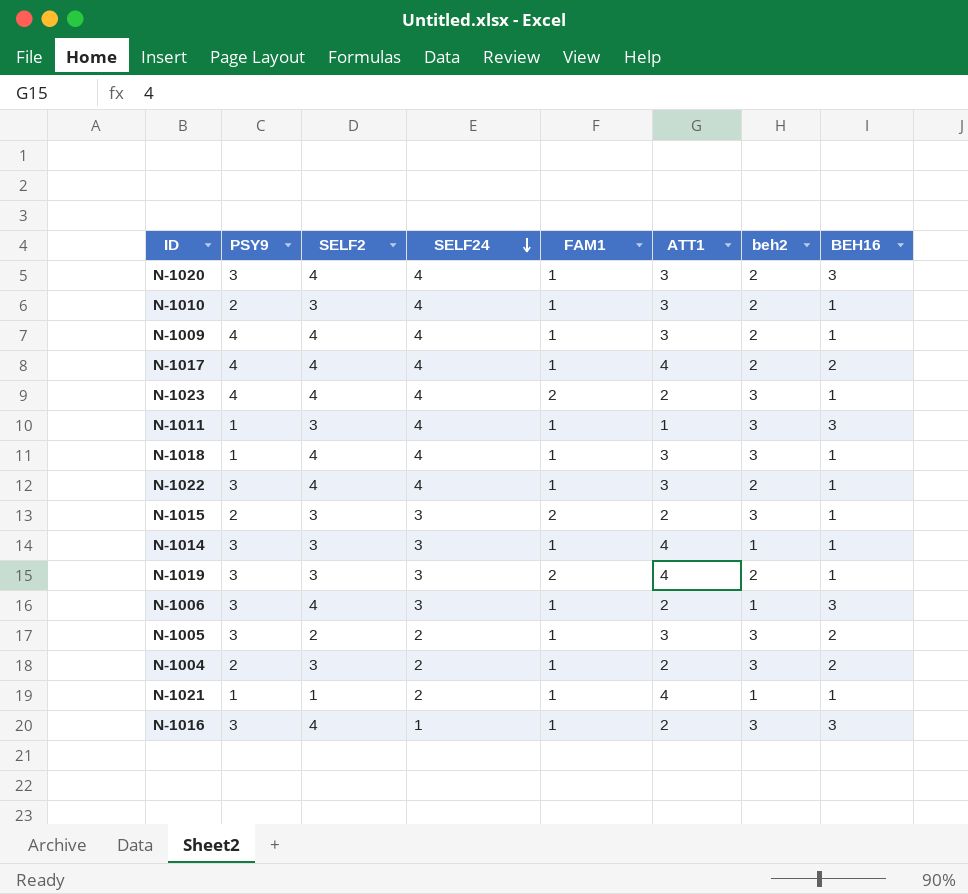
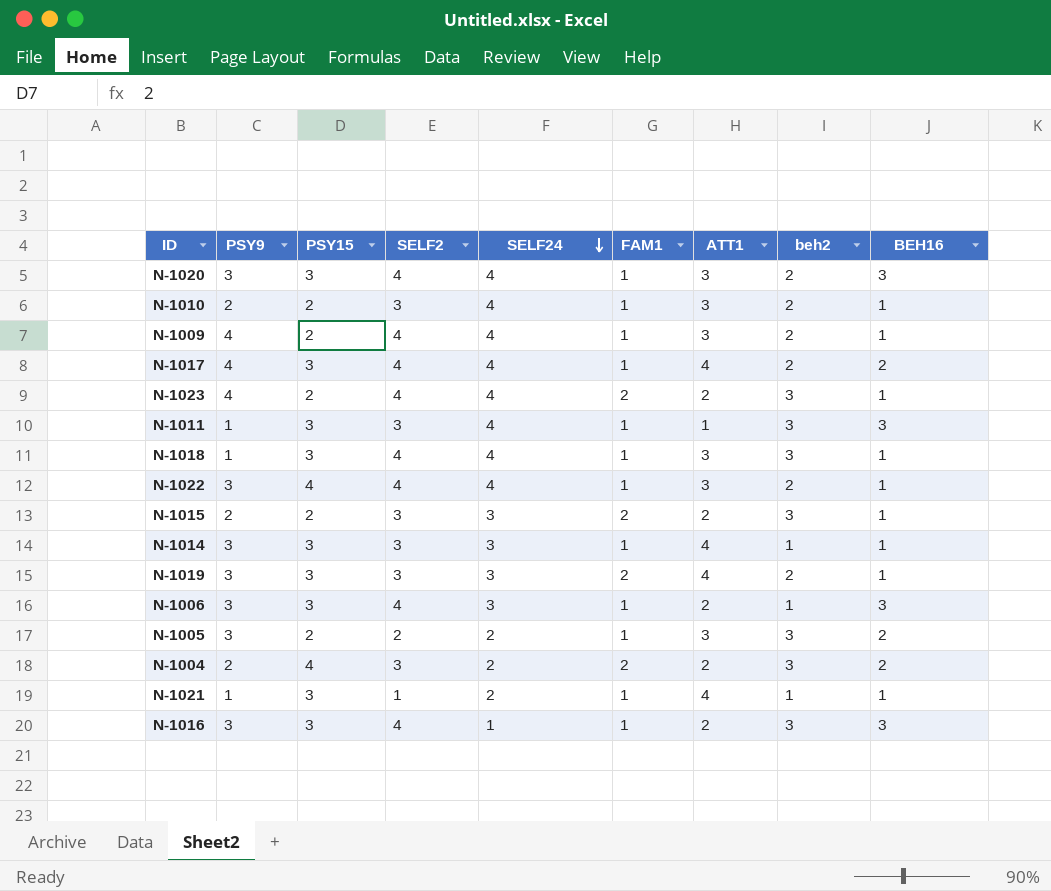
column PSY15 | position: none -> 3
N-1004 | FAM1: 1 -> 2

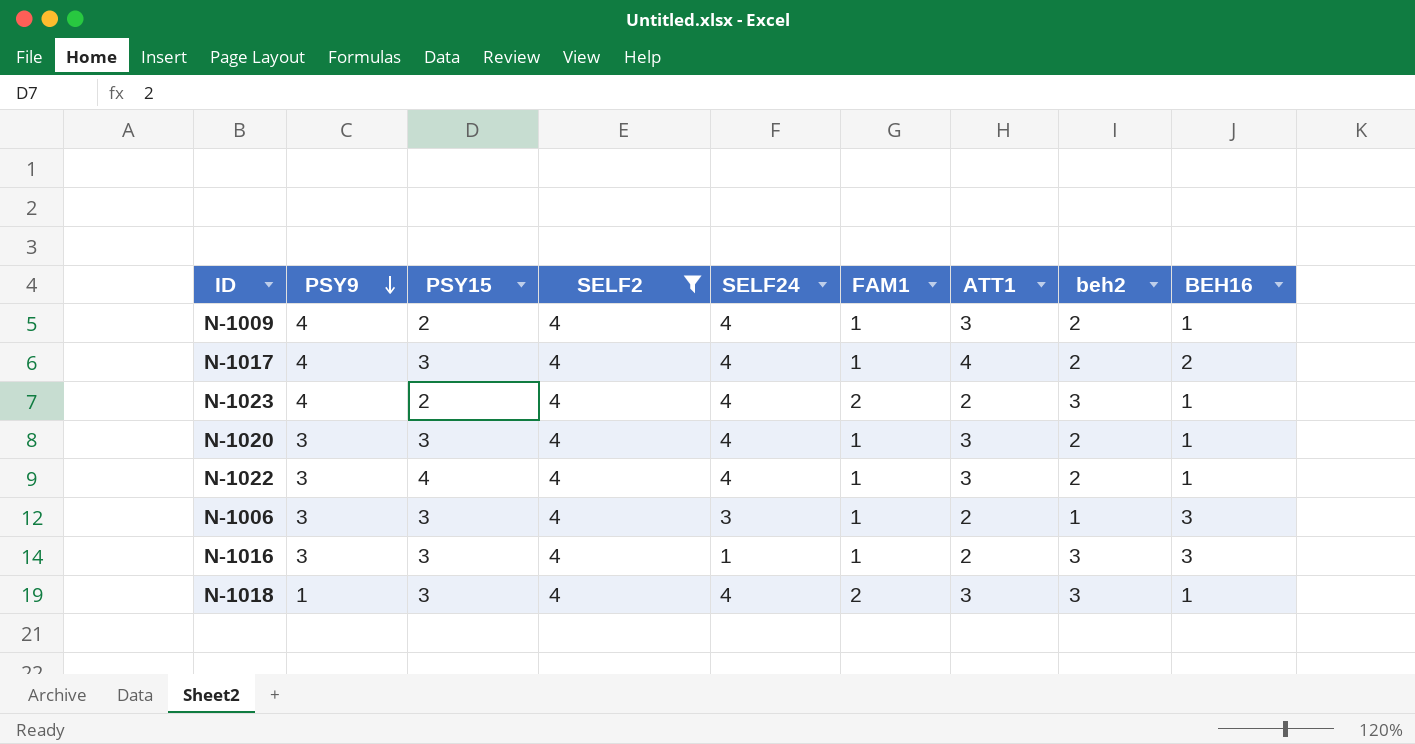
filter: none -> SELF2 = 4
row order: SELF24 descending -> PSY9 descending
N-1020 | BEH16: 3 -> 1
N-1018 | FAM1: 1 -> 2

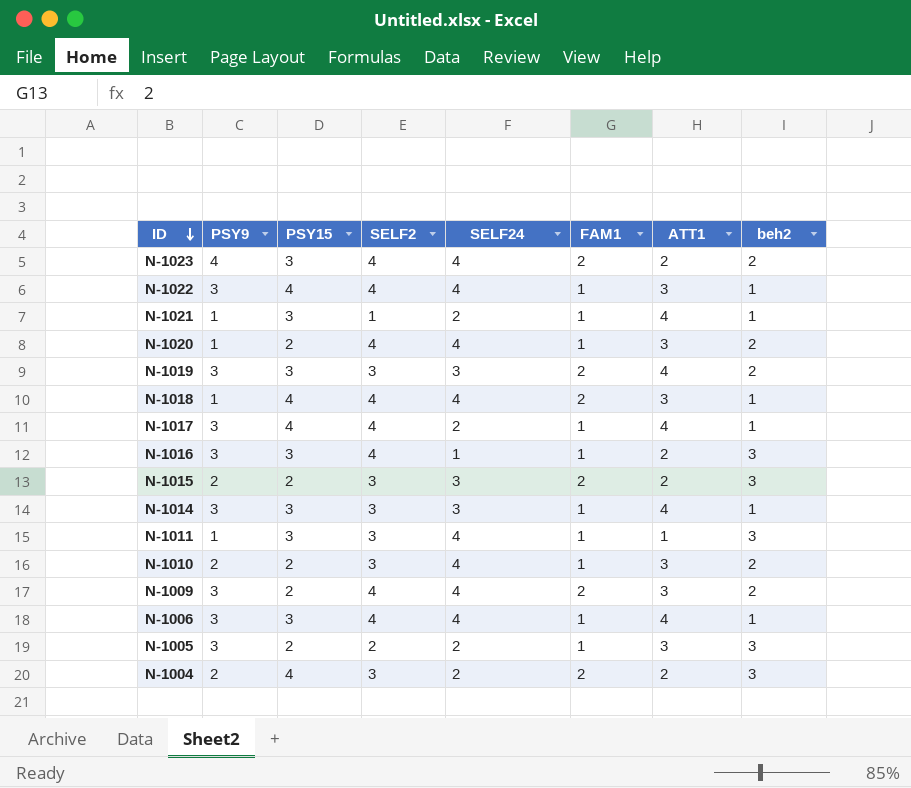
filter: SELF2 = 4 -> none
row order: PSY9 descending -> ID descending
column BEH16 | position: 9 -> none
N-1023 | PSY15: 2 -> 3
N-1023 | beh2: 3 -> 2
N-1022 | beh2: 2 -> 1
N-1020 | PSY9: 3 -> 1
N-1020 | PSY15: 3 -> 2
N-1018 | PSY15: 3 -> 4
N-1018 | beh2: 3 -> 1
N-1017 | PSY9: 4 -> 3
N-1017 | PSY15: 3 -> 4
N-1017 | SELF24: 4 -> 2
N-1017 | beh2: 2 -> 1
N-1009 | PSY9: 4 -> 3
N-1009 | FAM1: 1 -> 2
N-1006 | SELF24: 3 -> 4
N-1006 | ATT1: 2 -> 4

